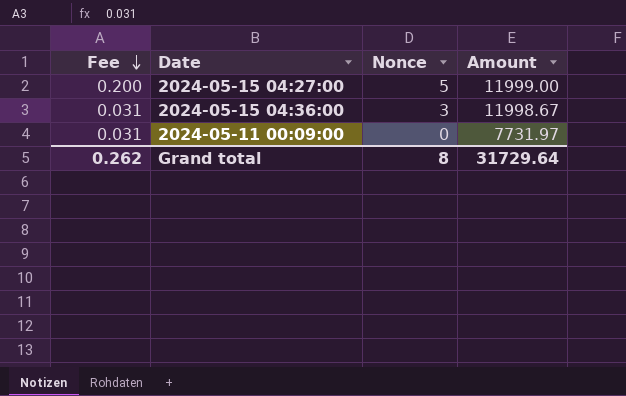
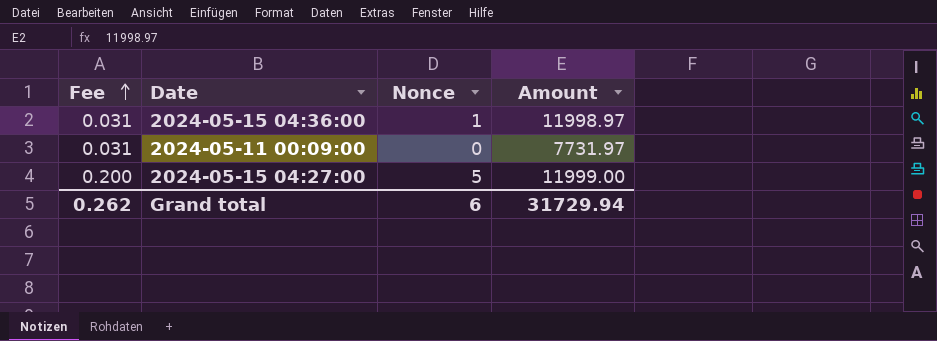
row order: Fee descending -> Fee ascending
2024-05-15 04:36:00 | Nonce: 3 -> 1
2024-05-15 04:36:00 | Amount: 11998.67 -> 11998.97
Grand total | Nonce: 8 -> 6
Grand total | Amount: 31729.64 -> 31729.94

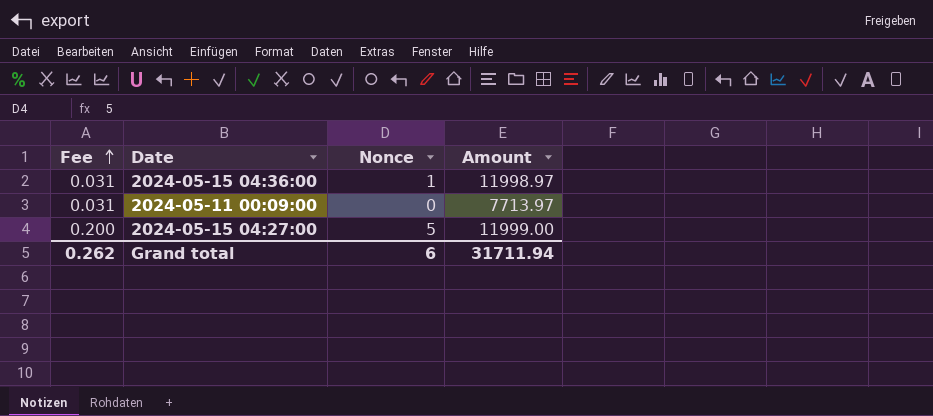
2024-05-11 00:09:00 | Amount: 7731.97 -> 7713.97
Grand total | Amount: 31729.94 -> 31711.94

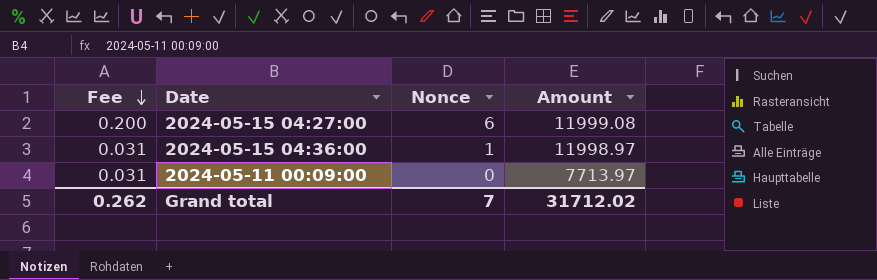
row order: Fee ascending -> Fee descending
2024-05-15 04:27:00 | Nonce: 5 -> 6
2024-05-15 04:27:00 | Amount: 11999.00 -> 11999.08
Grand total | Nonce: 6 -> 7
Grand total | Amount: 31711.94 -> 31712.02

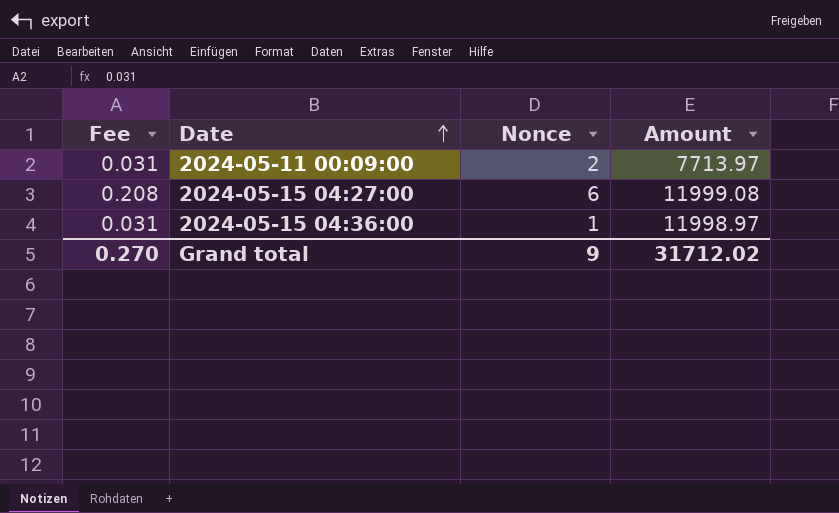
row order: Fee descending -> Date ascending
2024-05-11 00:09:00 | Nonce: 0 -> 2
2024-05-15 04:27:00 | Fee: 0.200 -> 0.208
Grand total | Fee: 0.262 -> 0.270
Grand total | Nonce: 7 -> 9

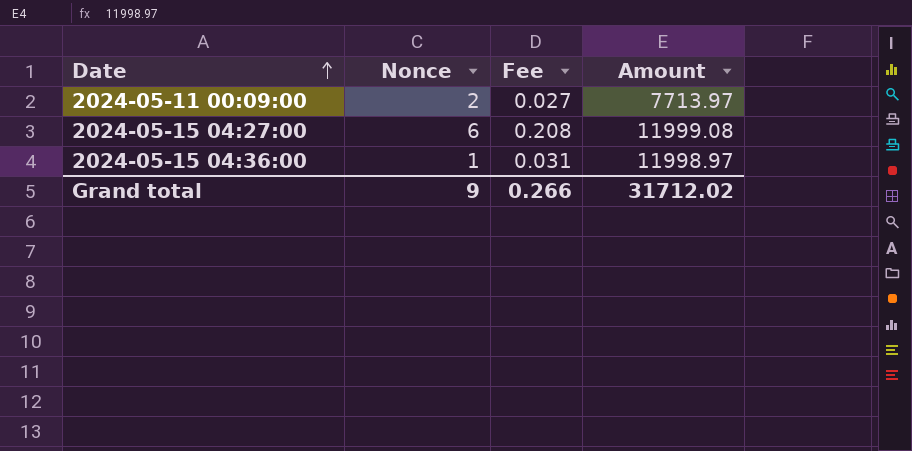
column Fee | position: 1 -> 3
2024-05-11 00:09:00 | Fee: 0.031 -> 0.027
Grand total | Fee: 0.270 -> 0.266

